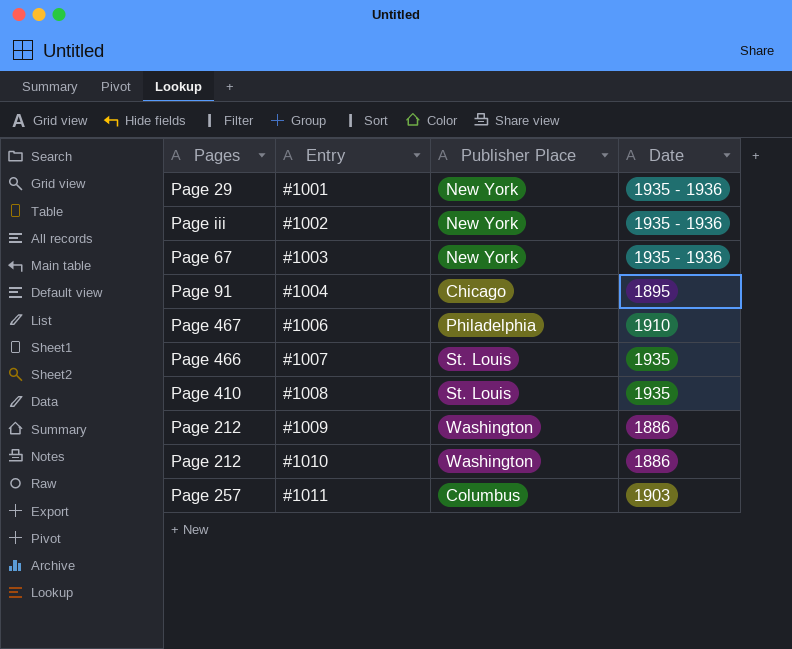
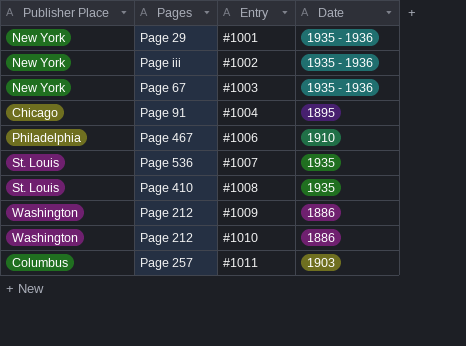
column Publisher Place | position: 3 -> 1
#1007 | Pages: Page 466 -> Page 536

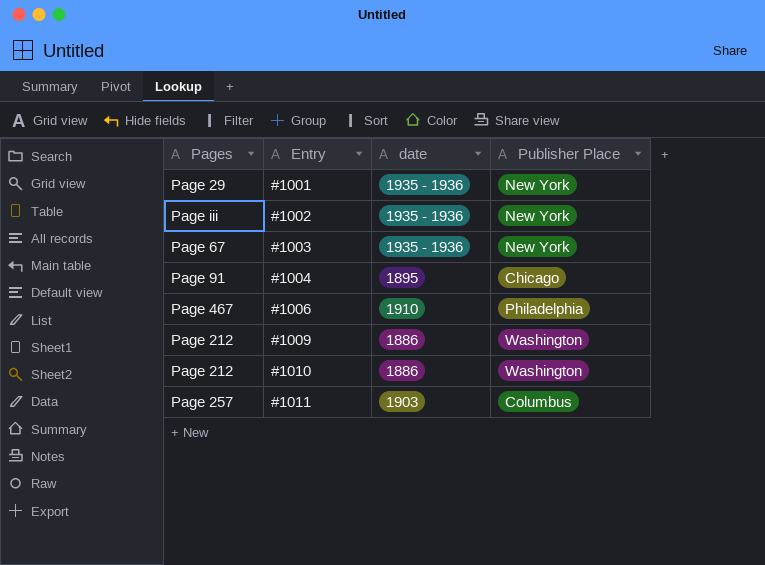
column name: Date -> date
column Publisher Place | position: 1 -> 4
row #1007: St. Louis | Page 536 | 1935 -> none
row #1008: St. Louis | Page 410 | 1935 -> none

